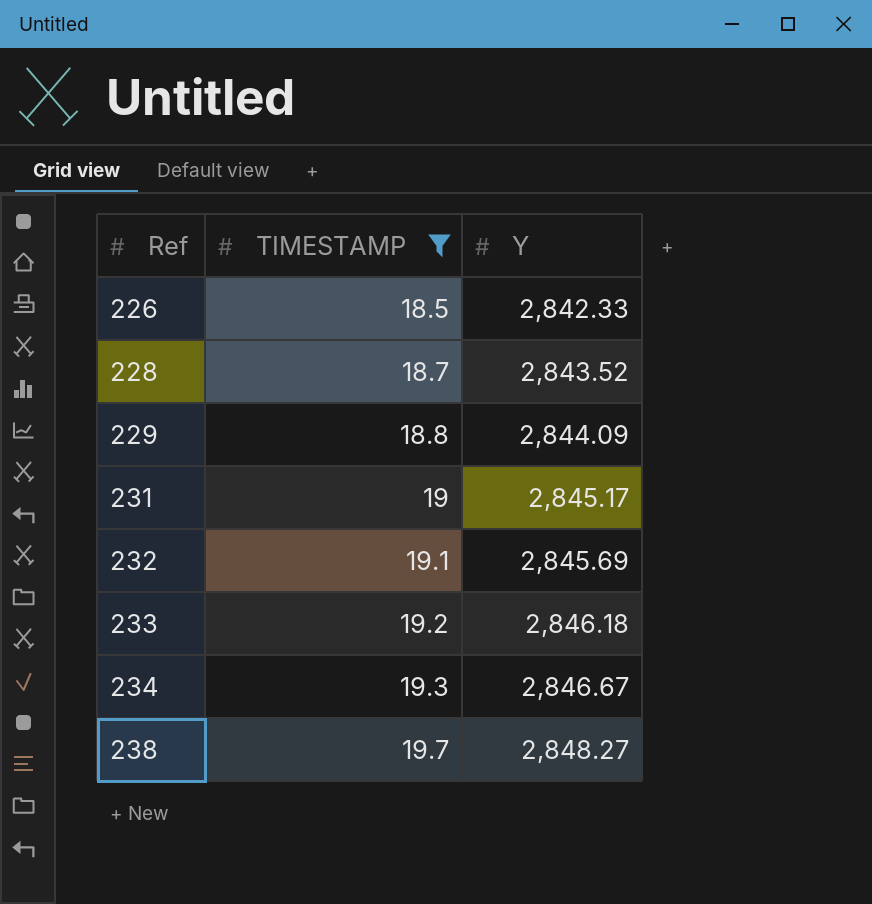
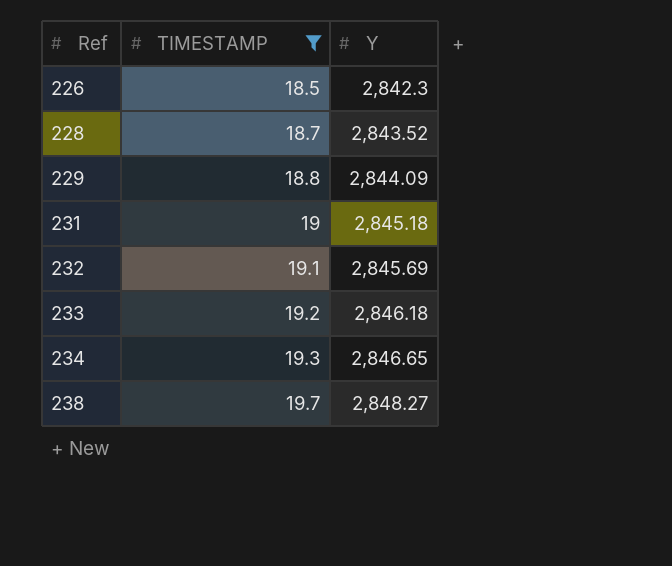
226 | Y: 2,842.33 -> 2,842.3
231 | Y: 2,845.17 -> 2,845.18
234 | Y: 2,846.67 -> 2,846.65

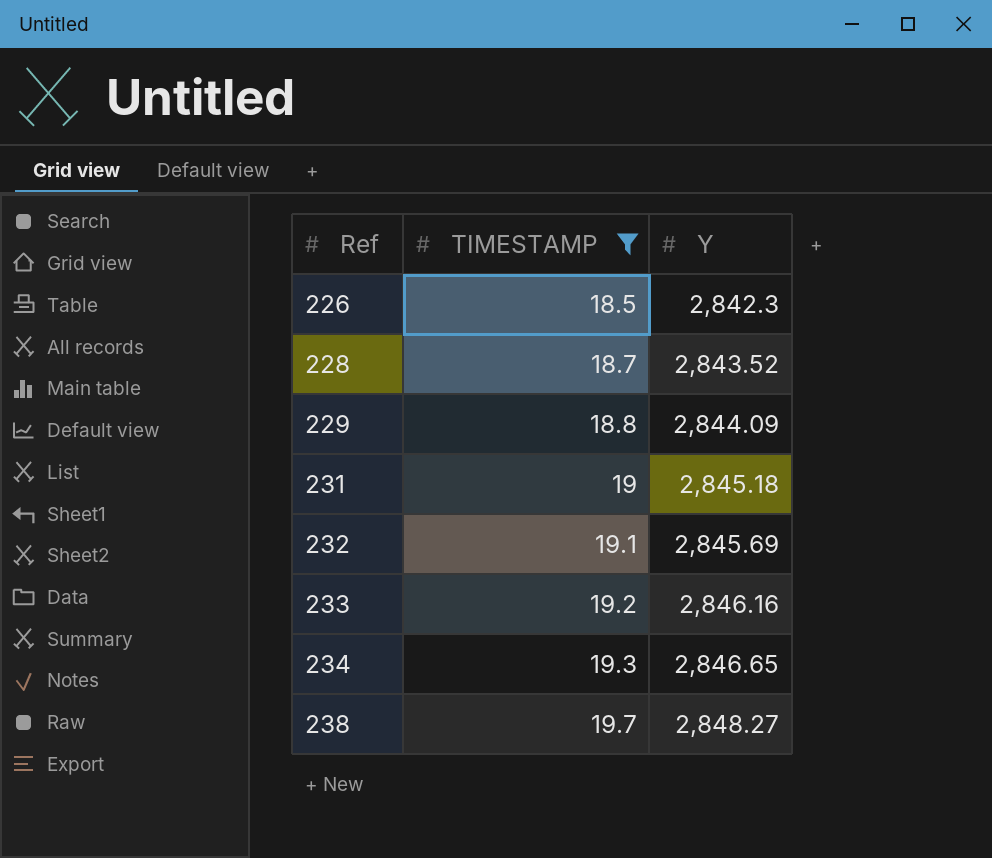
233 | Y: 2,846.18 -> 2,846.16

